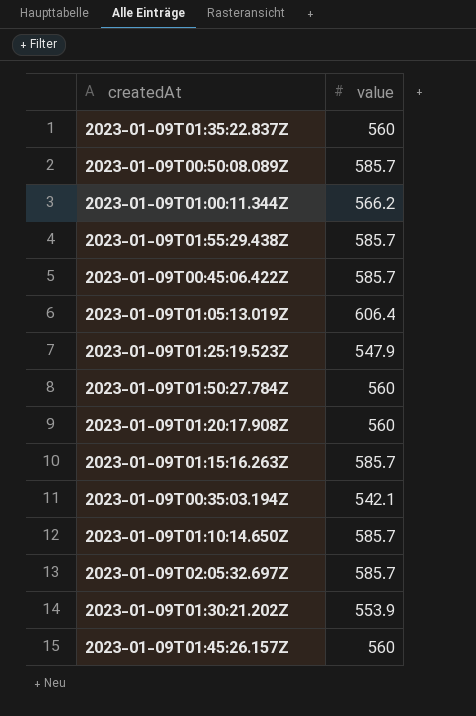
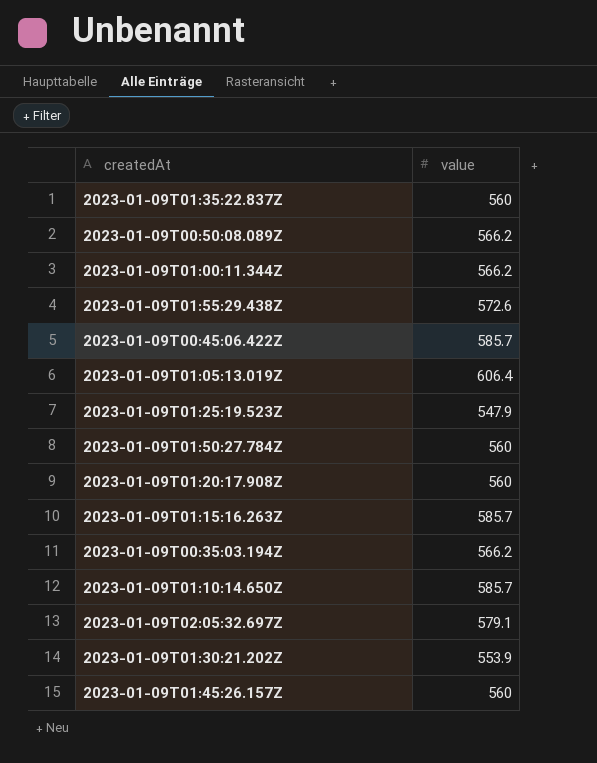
2023-01-09T00:50:08.089Z | value: 585.7 -> 566.2
2023-01-09T01:55:29.438Z | value: 585.7 -> 572.6
2023-01-09T00:35:03.194Z | value: 542.1 -> 566.2
2023-01-09T02:05:32.697Z | value: 585.7 -> 579.1

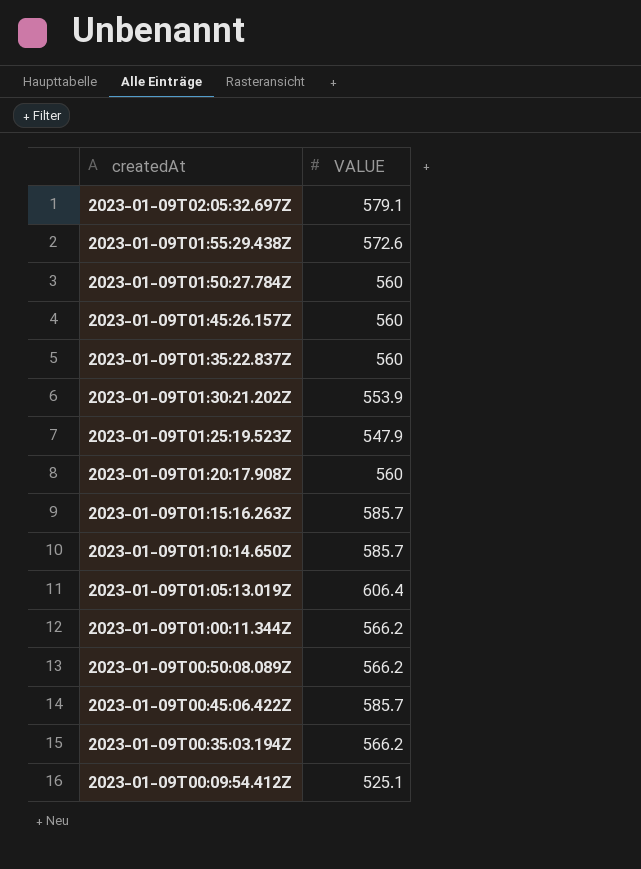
row order: none -> createdAt descending
column name: value -> VALUE
row 2023-01-09T00:09:54.412Z: none -> 525.1

